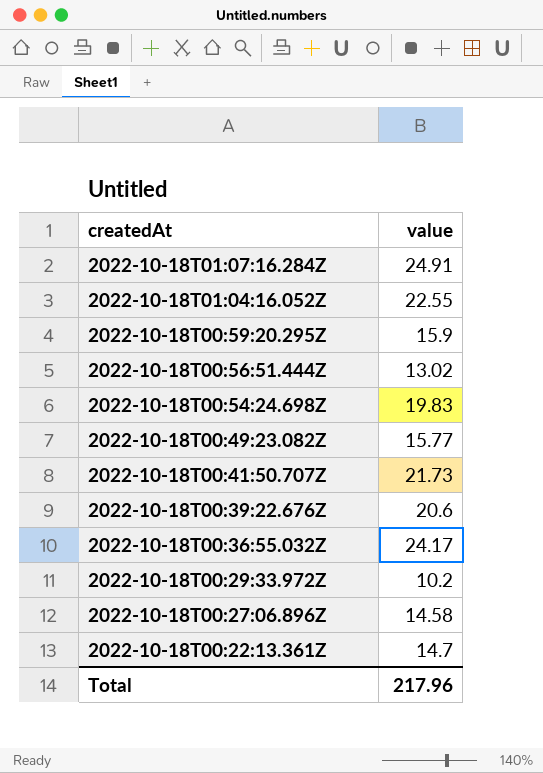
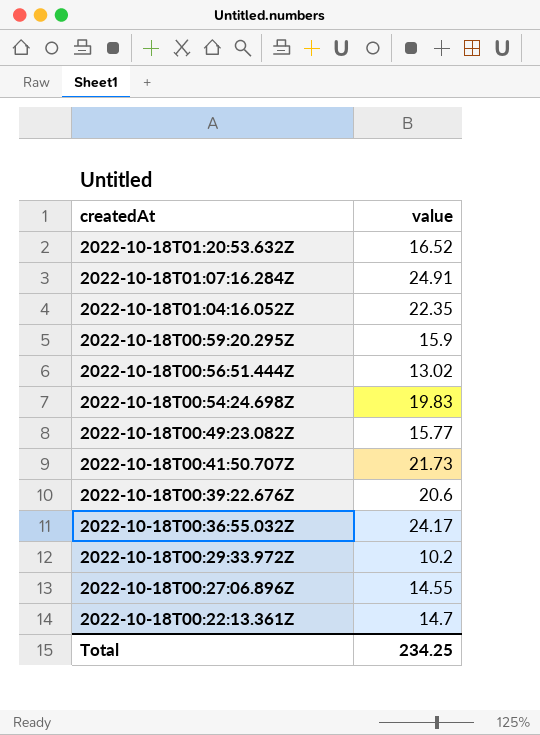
row 2022-10-18T01:20:53.632Z: none -> 16.52
2022-10-18T01:04:16.052Z | value: 22.55 -> 22.35
2022-10-18T00:27:06.896Z | value: 14.58 -> 14.55
Total | value: 217.96 -> 234.25

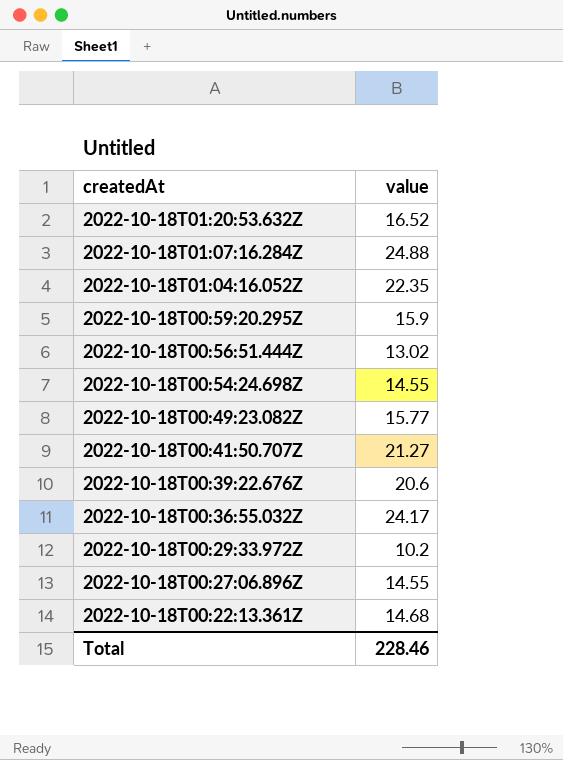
2022-10-18T01:07:16.284Z | value: 24.91 -> 24.88
2022-10-18T00:54:24.698Z | value: 19.83 -> 14.55
2022-10-18T00:41:50.707Z | value: 21.73 -> 21.27
2022-10-18T00:22:13.361Z | value: 14.7 -> 14.68
Total | value: 234.25 -> 228.46

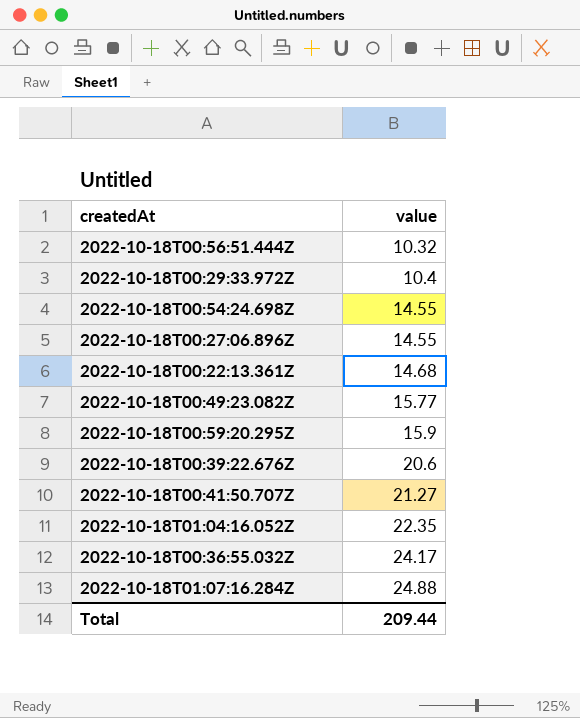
row order: createdAt descending -> value ascending
row 2022-10-18T01:20:53.632Z: 16.52 -> none
2022-10-18T00:56:51.444Z | value: 13.02 -> 10.32
2022-10-18T00:29:33.972Z | value: 10.2 -> 10.4
Total | value: 228.46 -> 209.44

